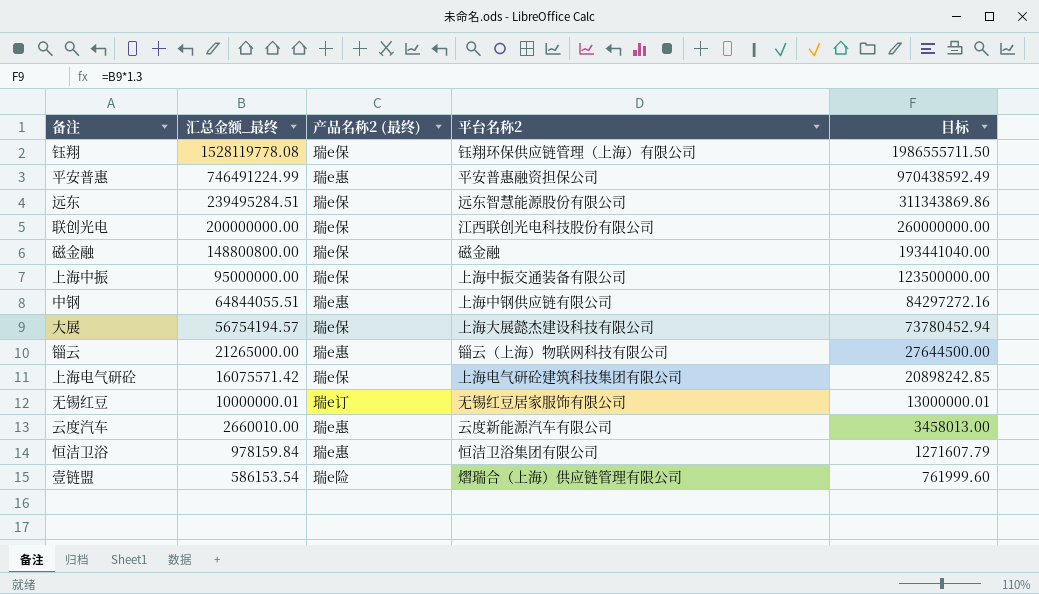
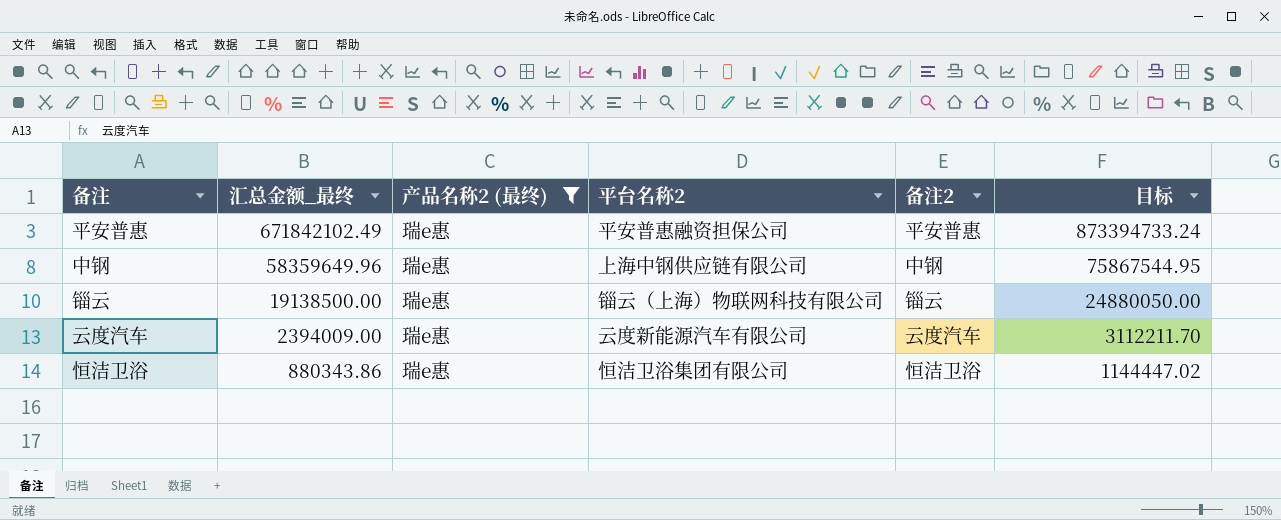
filter: none -> 产品名称2 (最终) = 瑞e惠
column 备注2 | position: none -> 5
平安普惠 | 汇总金额_最终: 746491224.99 -> 671842102.49
平安普惠 | 目标: 970438592.49 -> 873394733.24
中钢 | 汇总金额_最终: 64844055.51 -> 58359649.96
中钢 | 目标: 84297272.16 -> 75867544.95
锱云 | 汇总金额_最终: 21265000.00 -> 19138500.00
锱云 | 目标: 27644500.00 -> 24880050.00
云度汽车 | 汇总金额_最终: 2660010.00 -> 2394009.00
云度汽车 | 目标: 3458013.00 -> 3112211.70
恒洁卫浴 | 汇总金额_最终: 978159.84 -> 880343.86
恒洁卫浴 | 目标: 1271607.79 -> 1144447.02

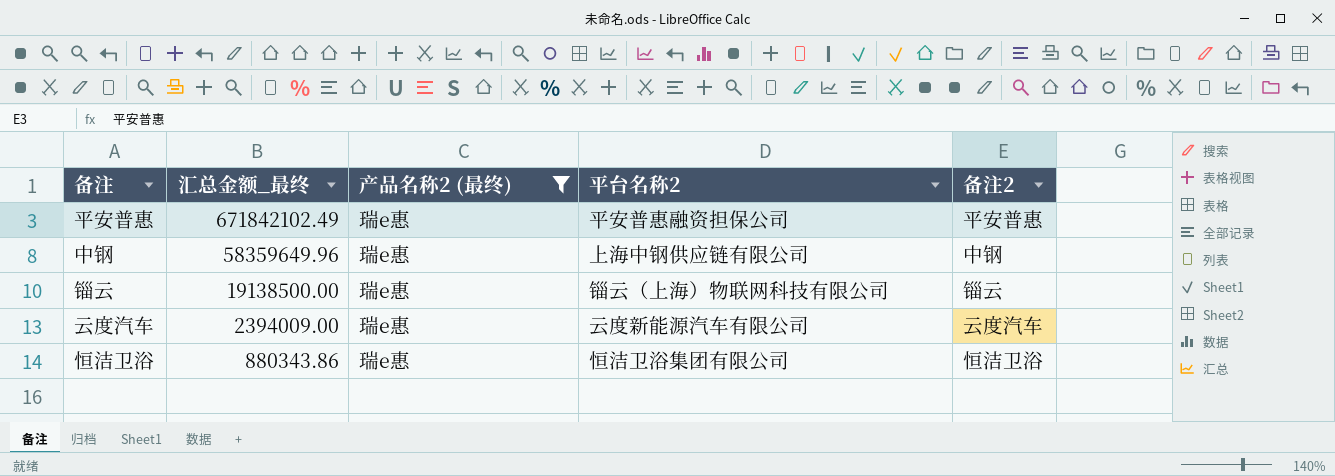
column 目标 | formula: [汇总金额_最终] * 1.3 -> none

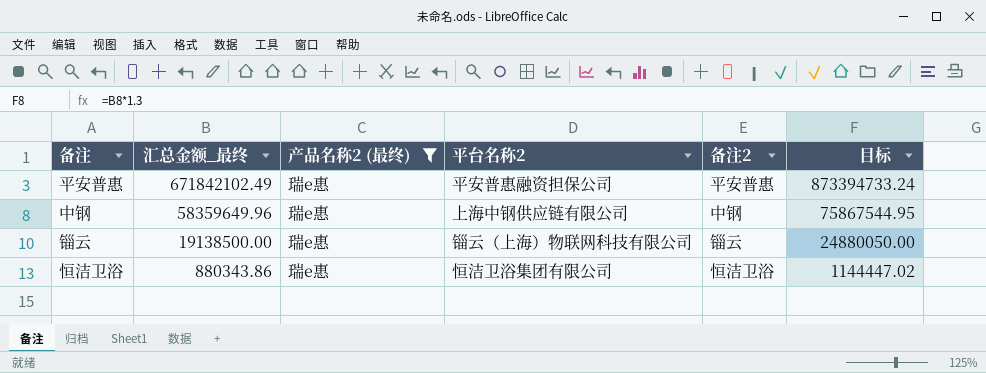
column 目标 | formula: none -> [汇总金额_最终] * 1.3
row 云度汽车: 2394009.00 | 瑞e惠 | 云度新能源汽车有限公司 | 云度汽车 -> none

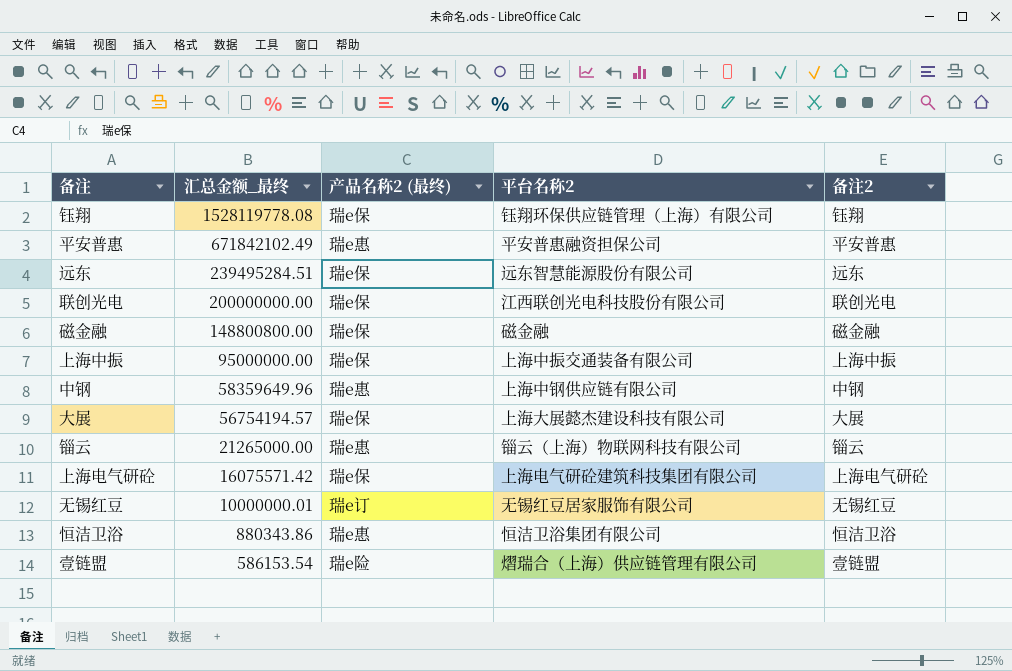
filter: 产品名称2 (最终) = 瑞e惠 -> none
column 目标 | formula: [汇总金额_最终] * 1.3 -> none
锱云 | 汇总金额_最终: 19138500.00 -> 21265000.00

